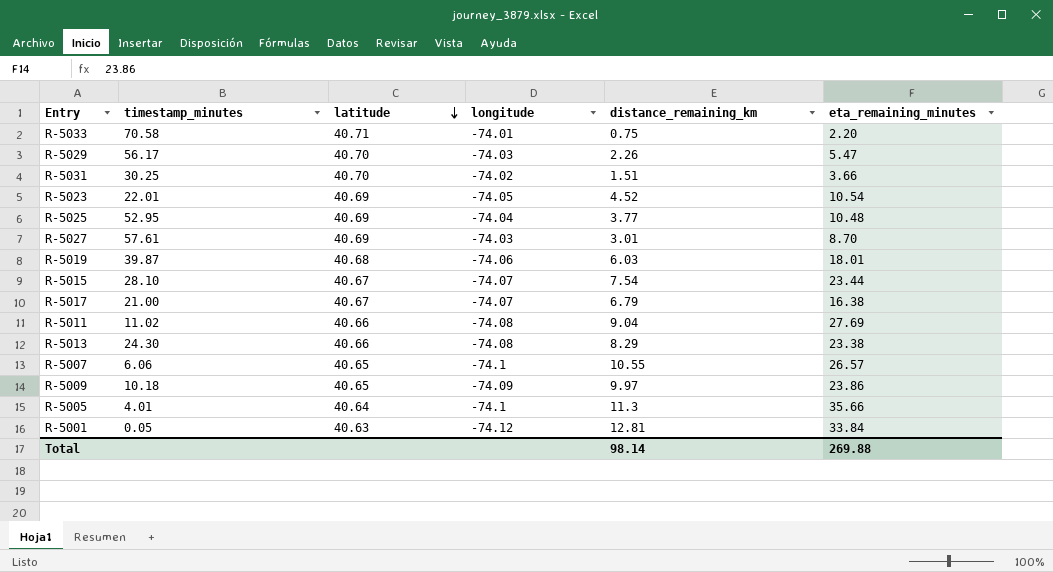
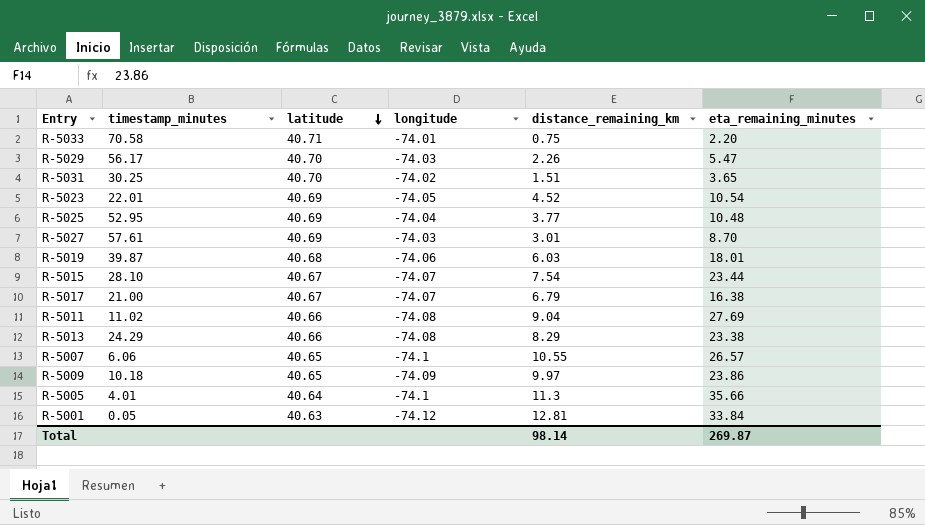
R-5031 | eta_remaining_minutes: 3.66 -> 3.65
R-5013 | timestamp_minutes: 24.30 -> 24.29
Total | eta_remaining_minutes: 269.88 -> 269.87

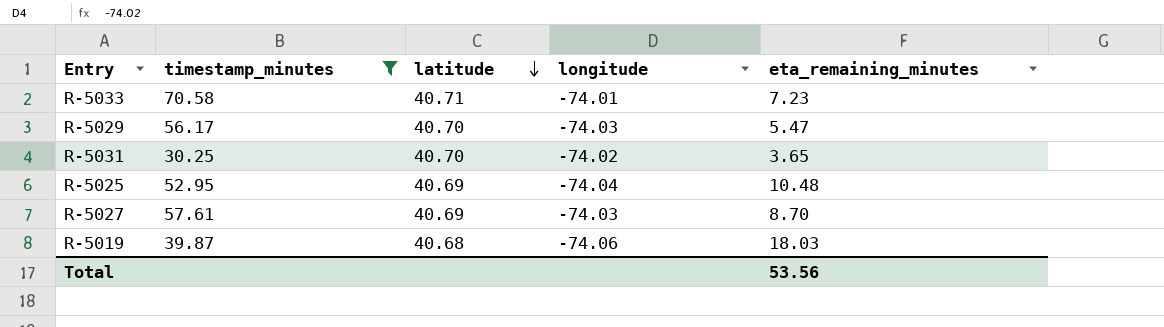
filter: none -> timestamp_minutes >= 30.25
column distance_remaining_km | position: 5 -> none
R-5033 | eta_remaining_minutes: 2.20 -> 7.23
R-5019 | eta_remaining_minutes: 18.01 -> 18.03
Total | eta_remaining_minutes: 269.87 -> 53.56

